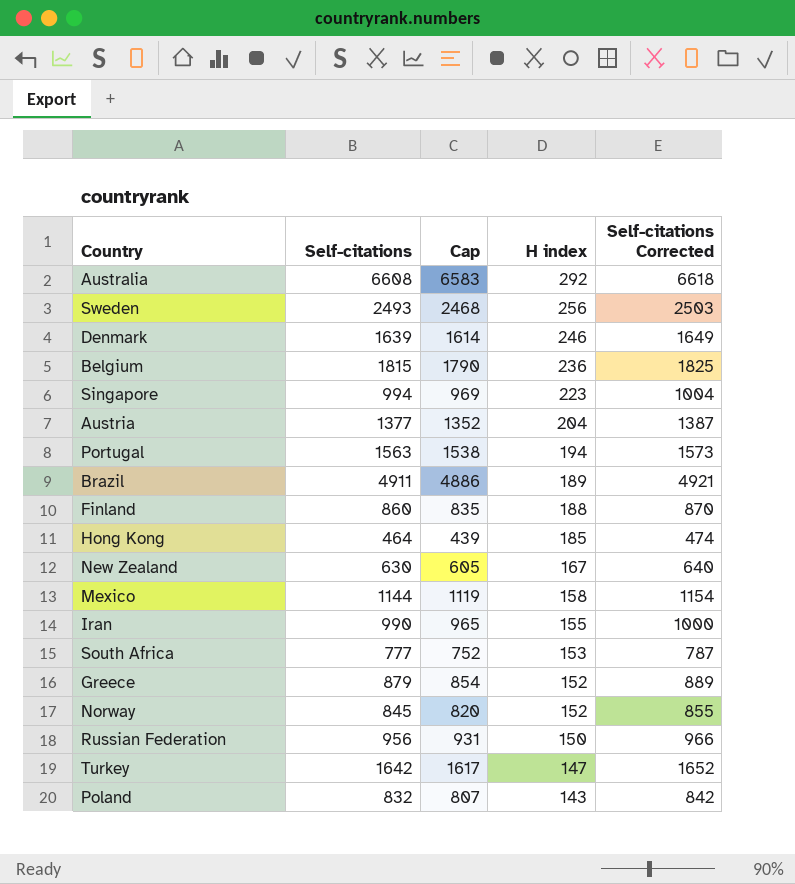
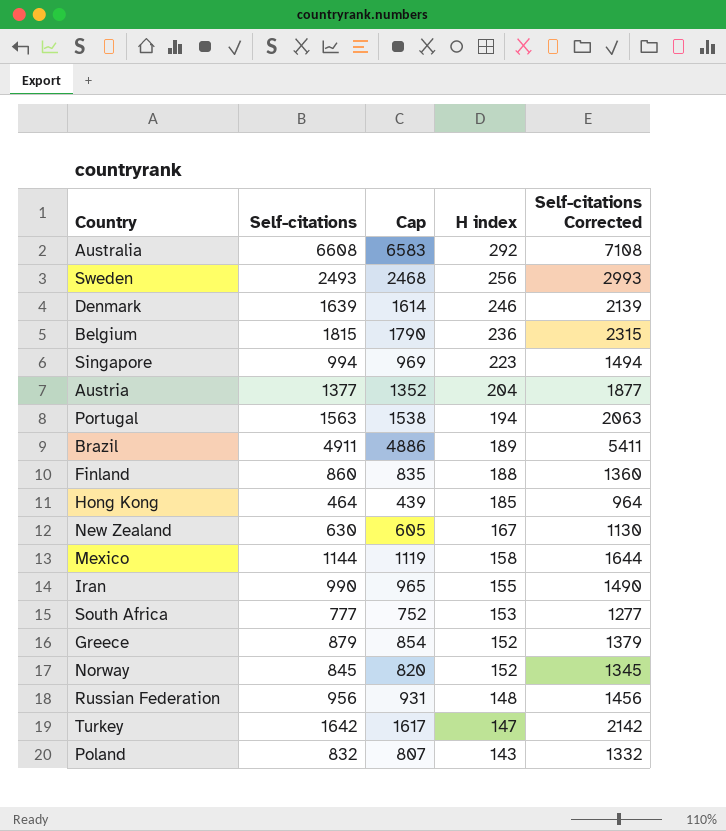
column Self-citations Corrected | formula: [Self-citations] + 10 -> [Self-citations] + 500
Russian Federation | H index: 150 -> 148

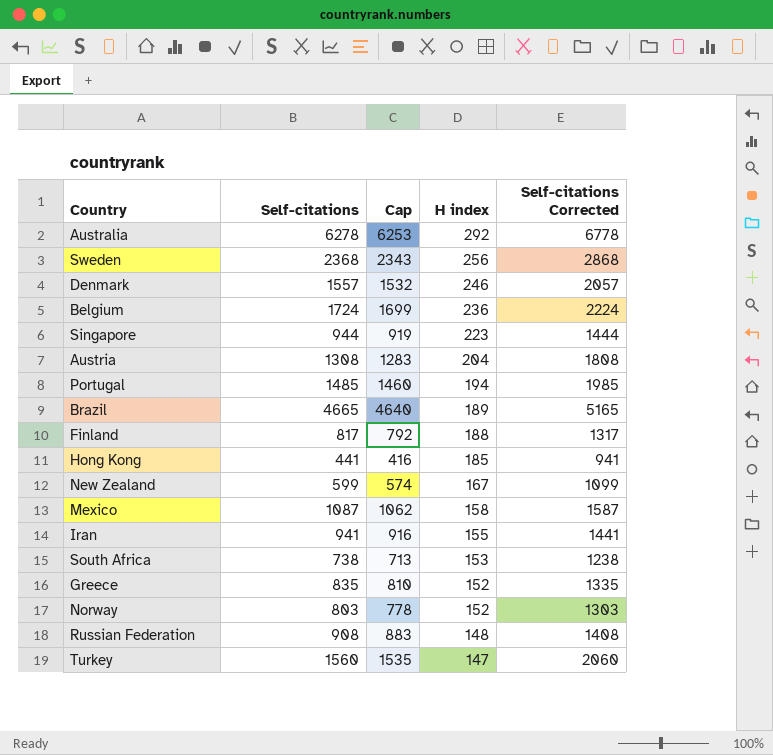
row Poland: 832 | 807 | 143 | 1332 -> none
Australia | Self-citations: 6608 -> 6278
Australia | Cap: 6583 -> 6253
Australia | Self-citations Corrected: 7108 -> 6778
Sweden | Self-citations: 2493 -> 2368
Sweden | Cap: 2468 -> 2343
Sweden | Self-citations Corrected: 2993 -> 2868
Denmark | Self-citations: 1639 -> 1557
Denmark | Cap: 1614 -> 1532
Denmark | Self-citations Corrected: 2139 -> 2057
Belgium | Self-citations: 1815 -> 1724
Belgium | Cap: 1790 -> 1699
Belgium | Self-citations Corrected: 2315 -> 2224
Singapore | Self-citations: 994 -> 944
Singapore | Cap: 969 -> 919
Singapore | Self-citations Corrected: 1494 -> 1444
Austria | Self-citations: 1377 -> 1308
Austria | Cap: 1352 -> 1283
Austria | Self-citations Corrected: 1877 -> 1808
Portugal | Self-citations: 1563 -> 1485
Portugal | Cap: 1538 -> 1460
Portugal | Self-citations Corrected: 2063 -> 1985
Brazil | Self-citations: 4911 -> 4665
Brazil | Cap: 4886 -> 4640
Brazil | Self-citations Corrected: 5411 -> 5165
Finland | Self-citations: 860 -> 817
Finland | Cap: 835 -> 792
Finland | Self-citations Corrected: 1360 -> 1317
Hong Kong | Self-citations: 464 -> 441
Hong Kong | Cap: 439 -> 416
Hong Kong | Self-citations Corrected: 964 -> 941
New Zealand | Self-citations: 630 -> 599
New Zealand | Cap: 605 -> 574
New Zealand | Self-citations Corrected: 1130 -> 1099
Mexico | Self-citations: 1144 -> 1087
Mexico | Cap: 1119 -> 1062
Mexico | Self-citations Corrected: 1644 -> 1587
Iran | Self-citations: 990 -> 941
Iran | Cap: 965 -> 916
Iran | Self-citations Corrected: 1490 -> 1441
South Africa | Self-citations: 777 -> 738
South Africa | Cap: 752 -> 713
South Africa | Self-citations Corrected: 1277 -> 1238
Greece | Self-citations: 879 -> 835
Greece | Cap: 854 -> 810
Greece | Self-citations Corrected: 1379 -> 1335
Norway | Self-citations: 845 -> 803
Norway | Cap: 820 -> 778
Norway | Self-citations Corrected: 1345 -> 1303
Russian Federation | Self-citations: 956 -> 908
Russian Federation | Cap: 931 -> 883
Russian Federation | Self-citations Corrected: 1456 -> 1408
Turkey | Self-citations: 1642 -> 1560
Turkey | Cap: 1617 -> 1535
Turkey | Self-citations Corrected: 2142 -> 2060

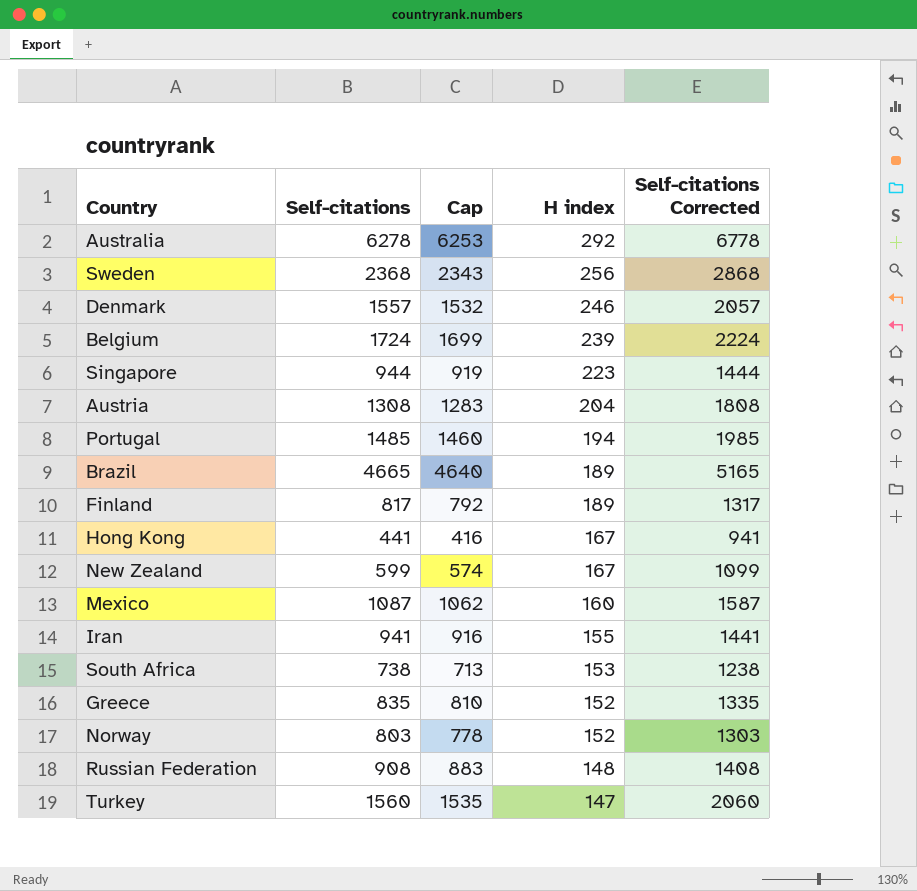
Belgium | H index: 236 -> 239
Finland | H index: 188 -> 189
Hong Kong | H index: 185 -> 167
Mexico | H index: 158 -> 160

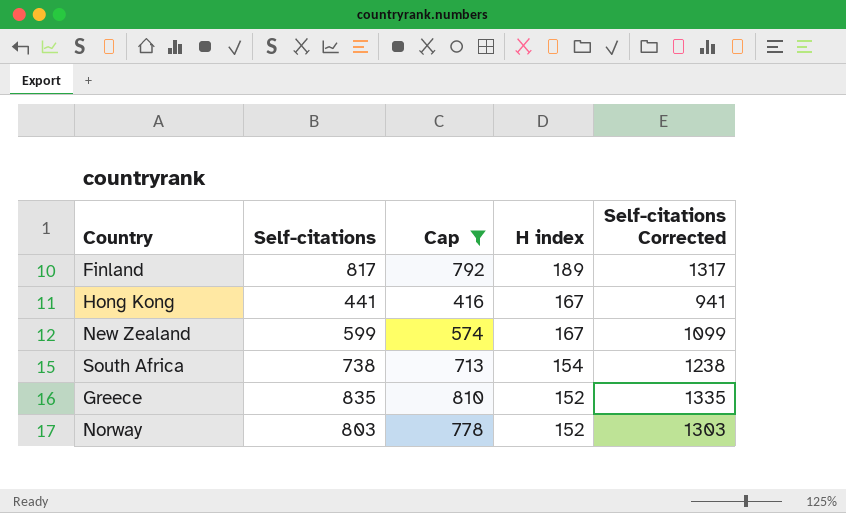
filter: none -> Cap <= 810
South Africa | H index: 153 -> 154

